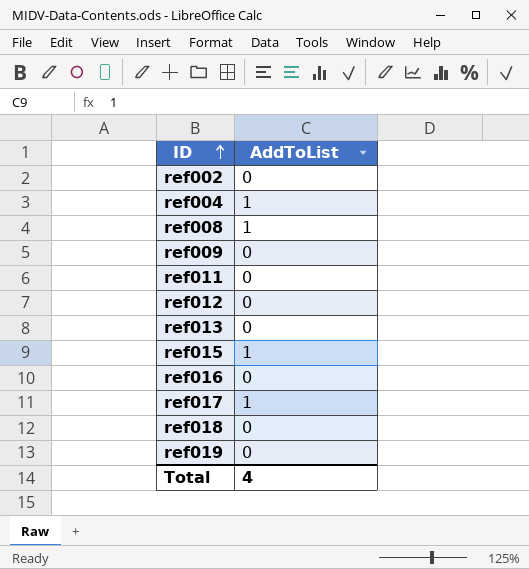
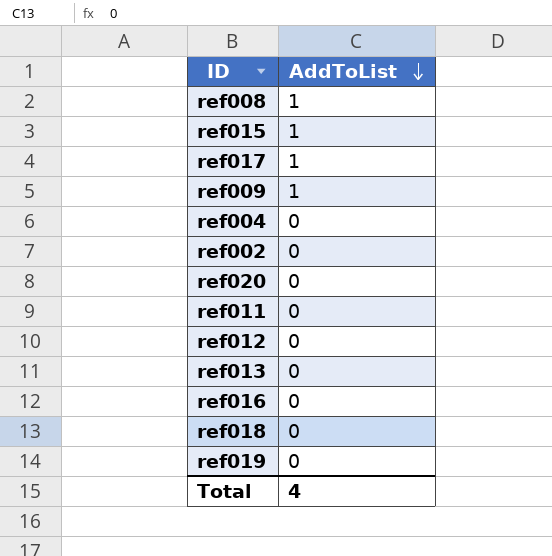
row order: ID ascending -> AddToList descending
ref009 | AddToList: 0 -> 1
ref004 | AddToList: 1 -> 0
row ref020: none -> 0

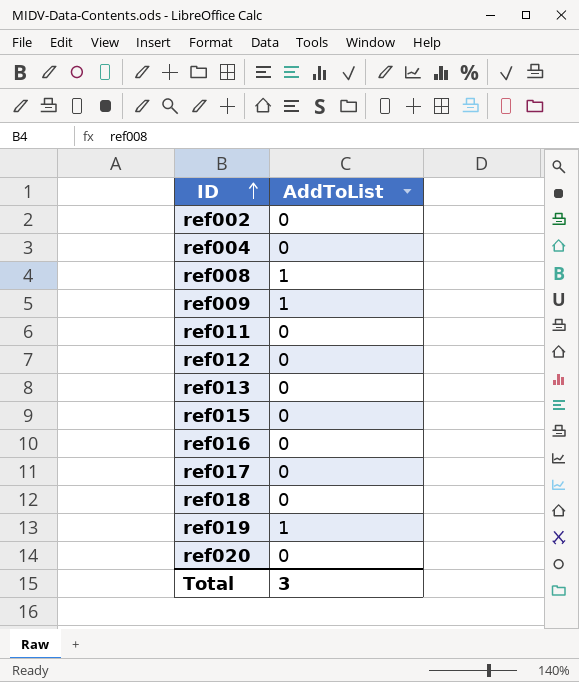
row order: AddToList descending -> ID ascending
ref015 | AddToList: 1 -> 0
ref017 | AddToList: 1 -> 0
ref019 | AddToList: 0 -> 1
Total | AddToList: 4 -> 3

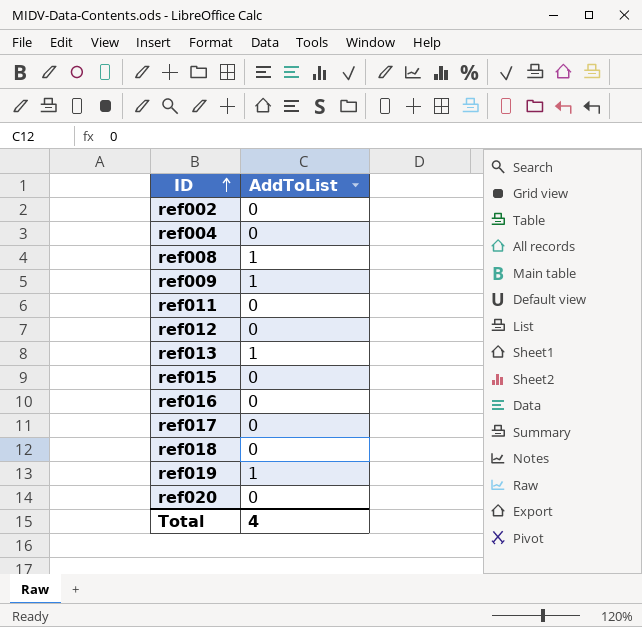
ref013 | AddToList: 0 -> 1
Total | AddToList: 3 -> 4

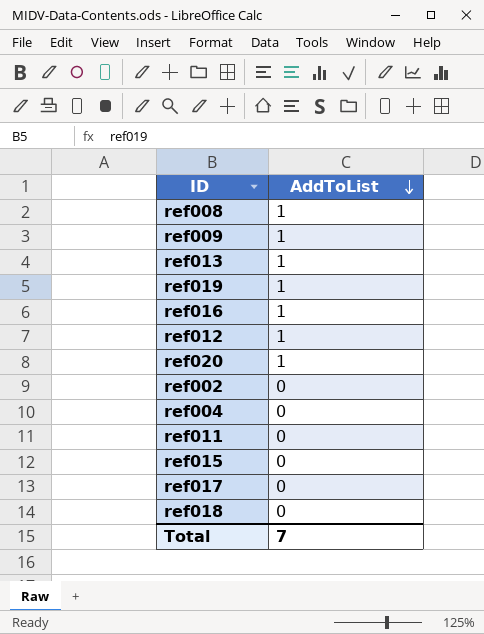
row order: ID ascending -> AddToList descending
ref016 | AddToList: 0 -> 1
ref012 | AddToList: 0 -> 1
ref020 | AddToList: 0 -> 1
Total | AddToList: 4 -> 7

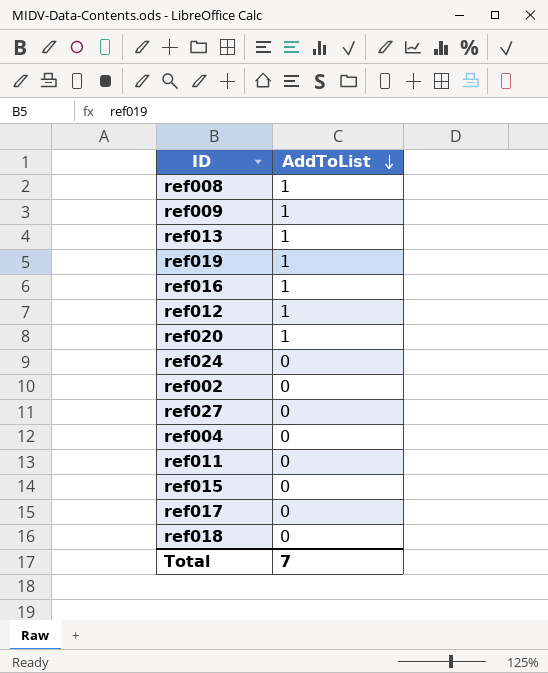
row ref024: none -> 0
row ref027: none -> 0

